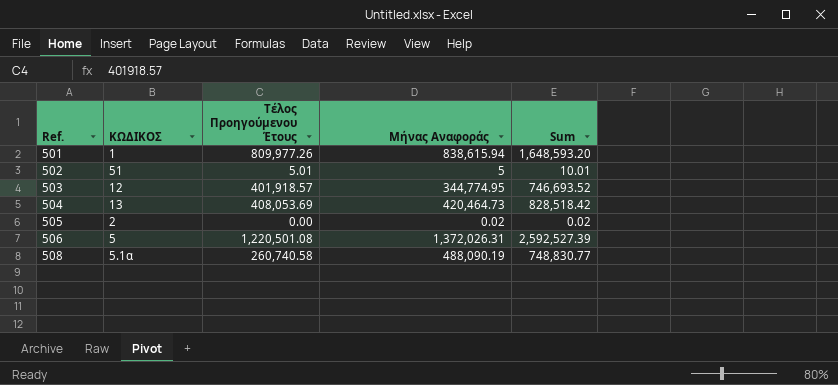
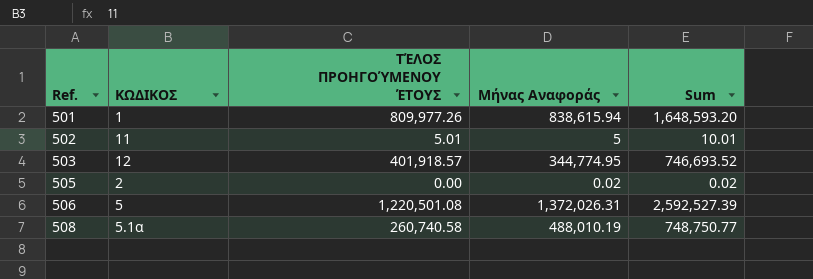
column name: Τέλος Προηγούμενου Έτους -> ΤΈΛΟΣ ΠΡΟΗΓΟΎΜΕΝΟΥ ΈΤΟΥΣ
row 504: 13 | 408,053.69 | 420,464.73 | 828,518.42 -> none
502 | ΚΩΔΙΚΟΣ: 51 -> 11
508 | Μήνας Αναφοράς: 488,090.19 -> 488,010.19
508 | Sum: 748,830.77 -> 748,750.77

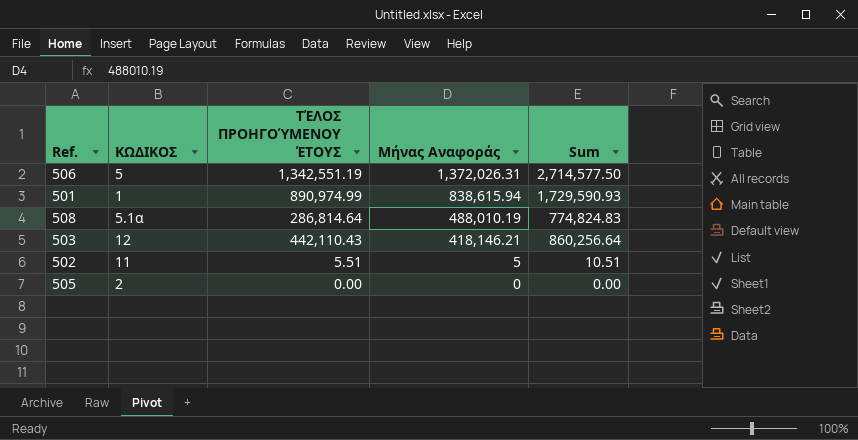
row order: Ref. ascending -> Μήνας Αναφοράς descending
506 | ΤΈΛΟΣ ΠΡΟΗΓΟΎΜΕΝΟΥ ΈΤΟΥΣ: 1,220,501.08 -> 1,342,551.19
506 | Sum: 2,592,527.39 -> 2,714,577.50
501 | ΤΈΛΟΣ ΠΡΟΗΓΟΎΜΕΝΟΥ ΈΤΟΥΣ: 809,977.26 -> 890,974.99
501 | Sum: 1,648,593.20 -> 1,729,590.93
508 | ΤΈΛΟΣ ΠΡΟΗΓΟΎΜΕΝΟΥ ΈΤΟΥΣ: 260,740.58 -> 286,814.64
508 | Sum: 748,750.77 -> 774,824.83
503 | ΤΈΛΟΣ ΠΡΟΗΓΟΎΜΕΝΟΥ ΈΤΟΥΣ: 401,918.57 -> 442,110.43
503 | Μήνας Αναφοράς: 344,774.95 -> 418,146.21
503 | Sum: 746,693.52 -> 860,256.64
502 | ΤΈΛΟΣ ΠΡΟΗΓΟΎΜΕΝΟΥ ΈΤΟΥΣ: 5.01 -> 5.51
502 | Sum: 10.01 -> 10.51
505 | Μήνας Αναφοράς: 0.02 -> 0
505 | Sum: 0.02 -> 0.00

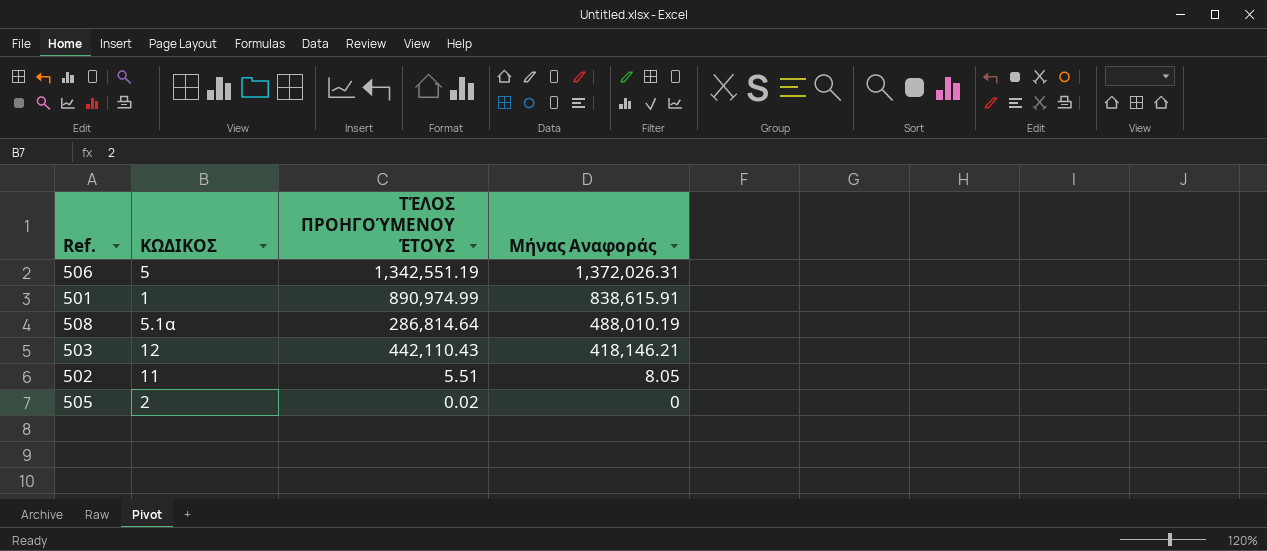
column Sum | formula: [ΤΈΛΟΣ ΠΡΟΗΓΟΎΜΕΝΟΥ ΈΤΟΥΣ] + [Μήνας Αναφοράς] -> none
501 | Μήνας Αναφοράς: 838,615.94 -> 838,615.91
502 | Μήνας Αναφοράς: 5 -> 8.05
505 | ΤΈΛΟΣ ΠΡΟΗΓΟΎΜΕΝΟΥ ΈΤΟΥΣ: 0.00 -> 0.02

